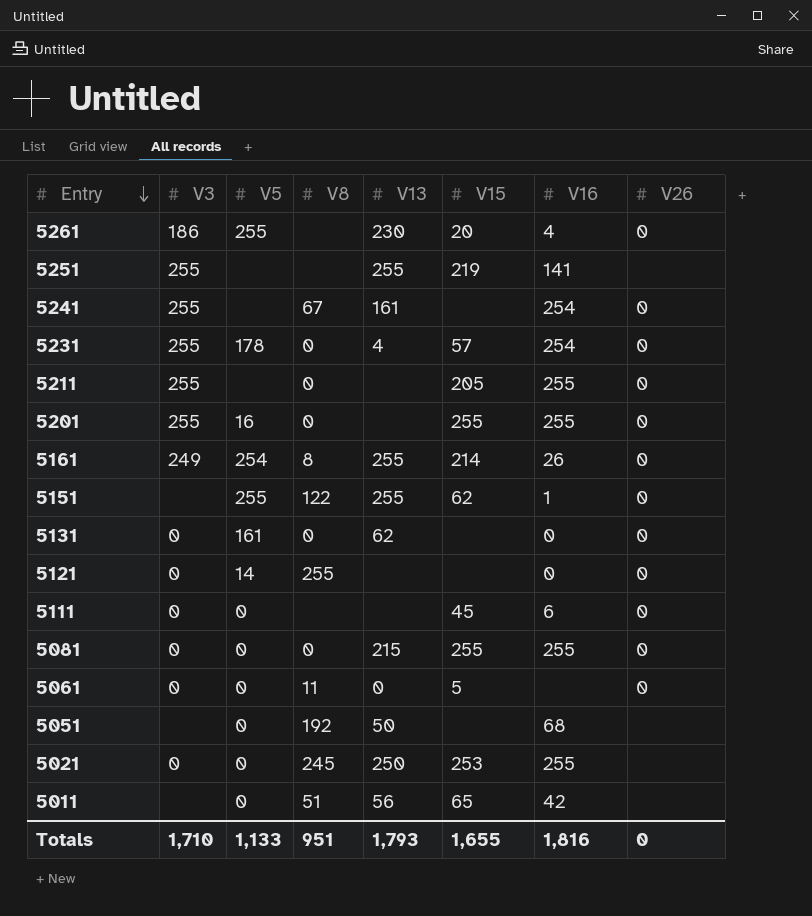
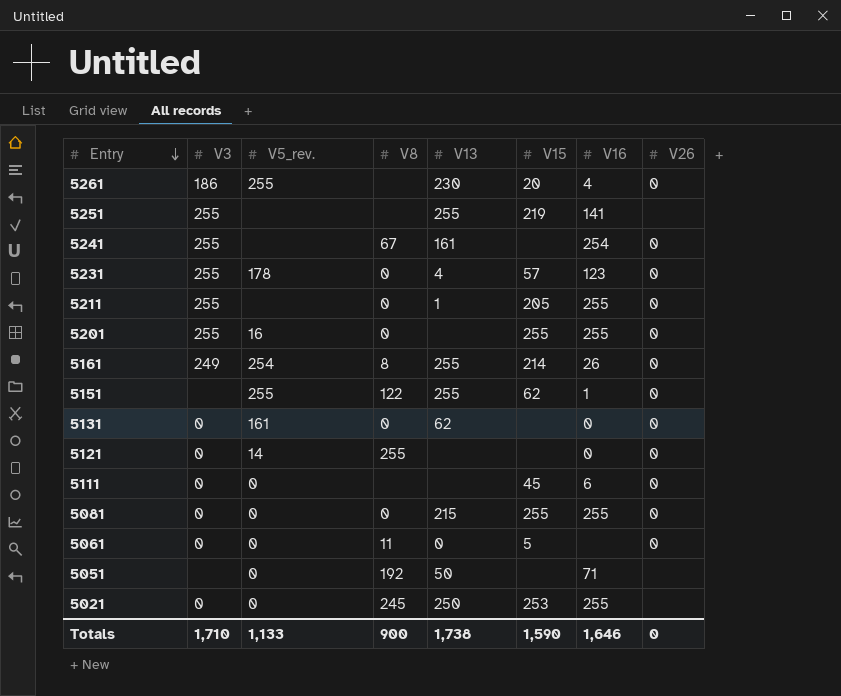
column name: V5 -> V5_rev.
row 5011: none | 0 | 51 | 56 | 65 | 42 | none -> none
5231 | V16: 254 -> 123
5211 | V13: none -> 1
5051 | V16: 68 -> 71
Totals | V8: 951 -> 900
Totals | V13: 1,793 -> 1,738
Totals | V15: 1,655 -> 1,590
Totals | V16: 1,816 -> 1,646

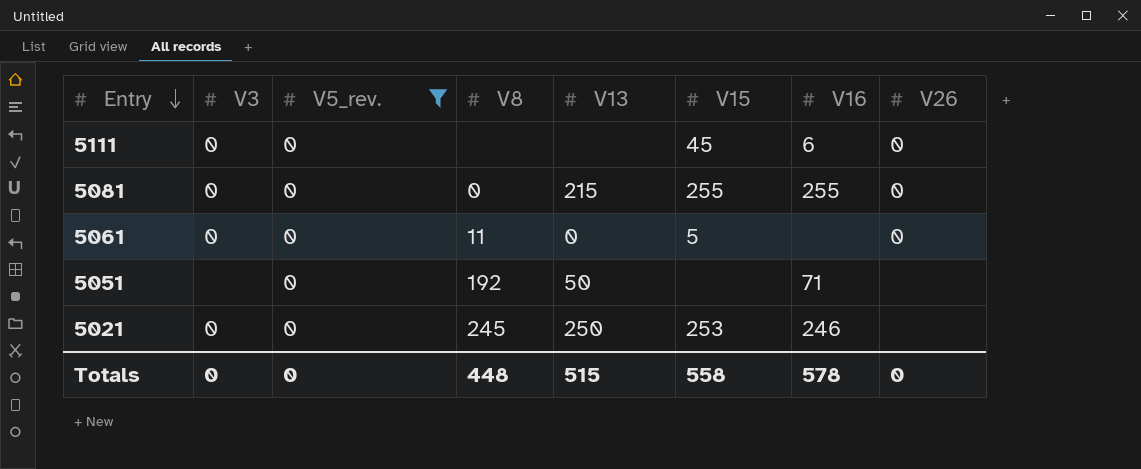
filter: none -> V5_rev. = 0
5021 | V16: 255 -> 246
Totals | V3: 1,710 -> 0
Totals | V5_rev.: 1,133 -> 0
Totals | V8: 900 -> 448
Totals | V13: 1,738 -> 515
Totals | V15: 1,590 -> 558
Totals | V16: 1,646 -> 578

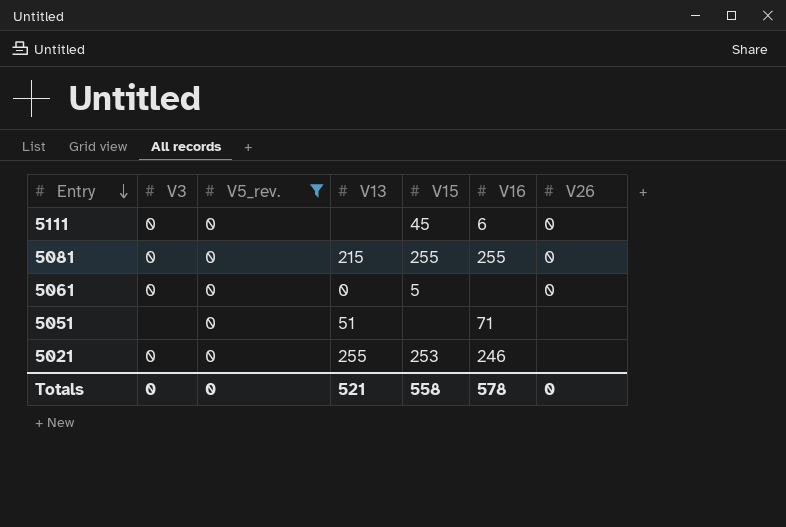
column V8 | position: 4 -> none
5051 | V13: 50 -> 51
5021 | V13: 250 -> 255
Totals | V13: 515 -> 521

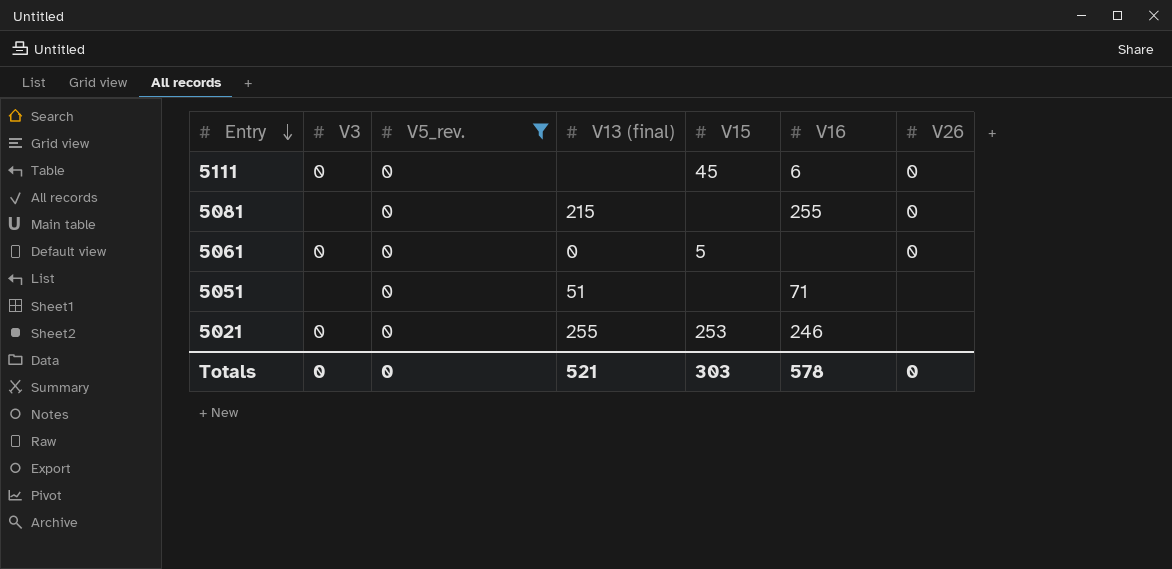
column name: V13 -> V13 (final)
5081 | V3: 0 -> none
5081 | V15: 255 -> none
Totals | V15: 558 -> 303

